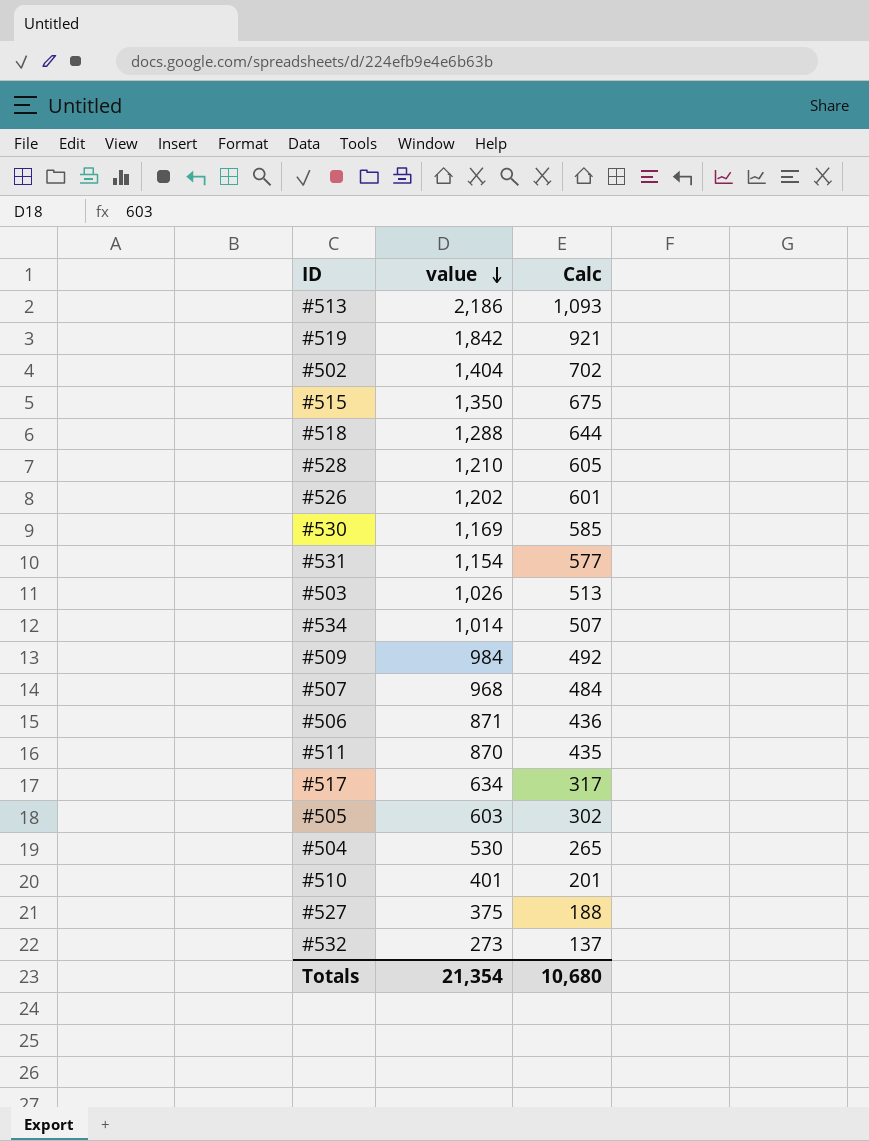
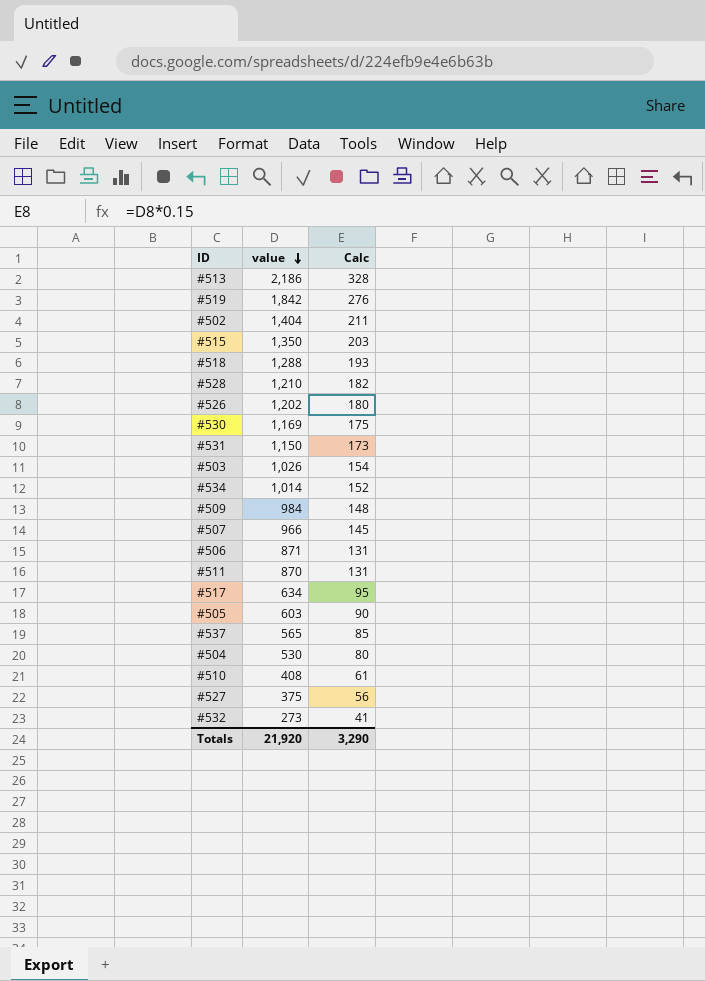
column Calc | formula: [value] * 0.5 -> [value] * 0.15
#531 | value: 1,154 -> 1,150
#507 | value: 968 -> 966
row #537: none -> 565 | 85
#510 | value: 401 -> 408
Totals | value: 21,354 -> 21,920
Totals | Calc: 10,680 -> 3,290

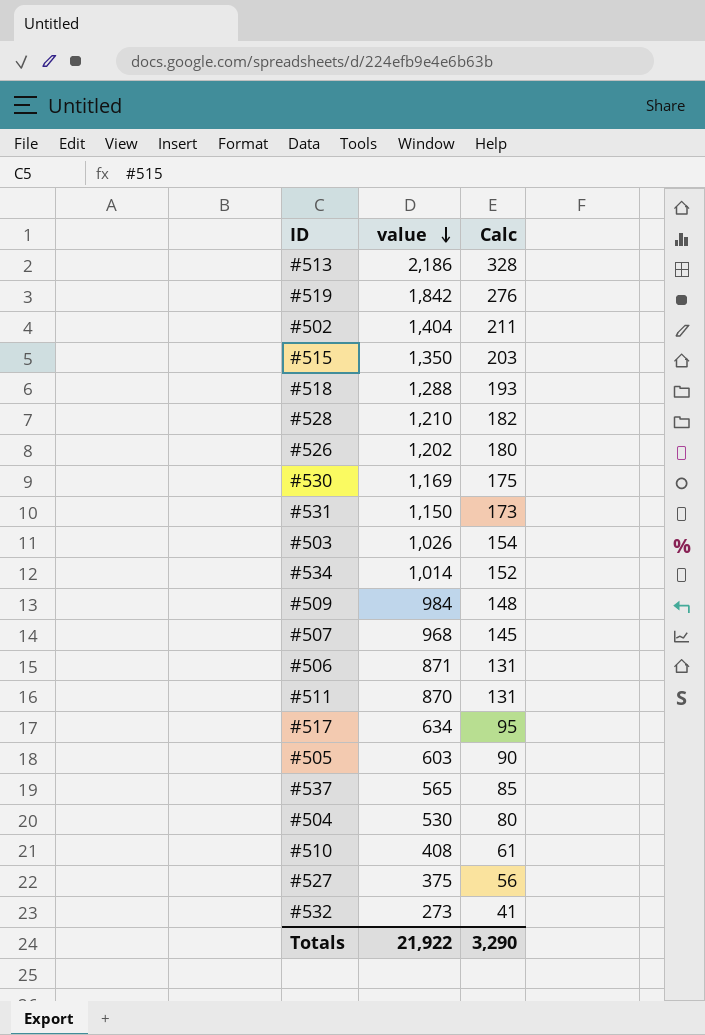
#507 | value: 966 -> 968
Totals | value: 21,920 -> 21,922

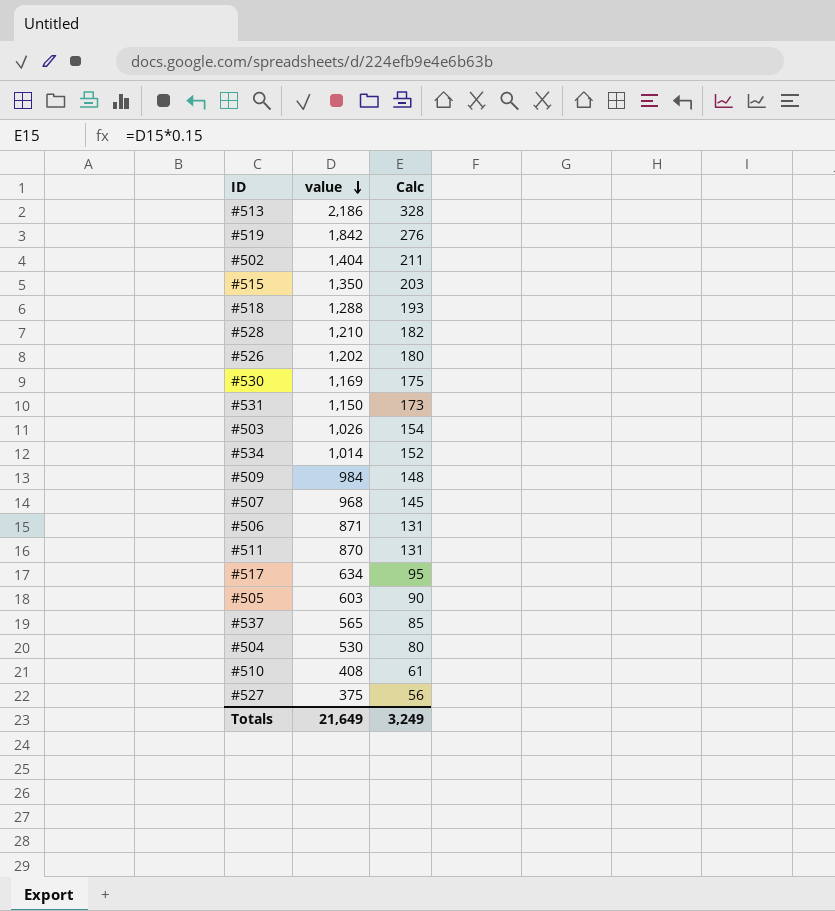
row #532: 273 | 41 -> none
Totals | value: 21,922 -> 21,649
Totals | Calc: 3,290 -> 3,249

